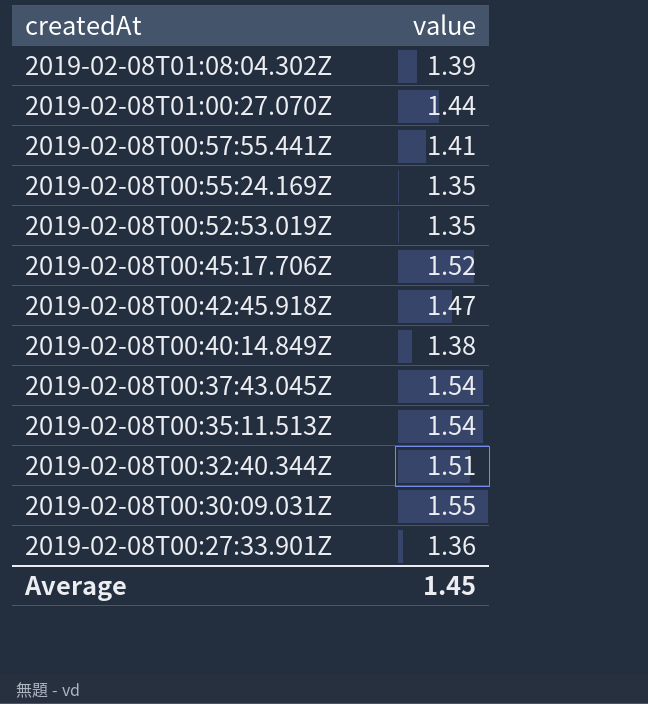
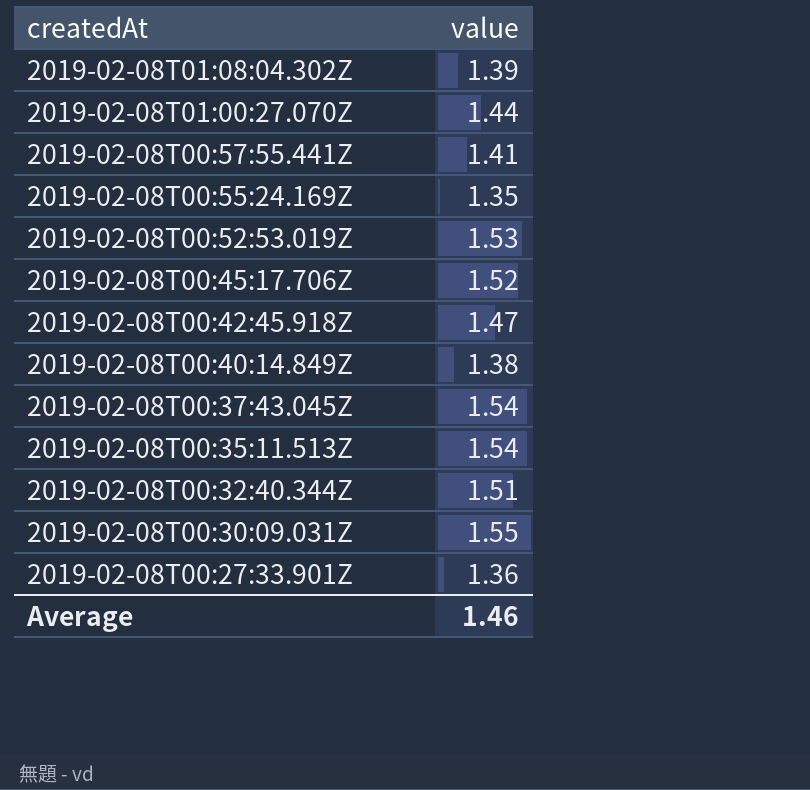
2019-02-08T00:52:53.019Z | value: 1.35 -> 1.53
Average | value: 1.45 -> 1.46

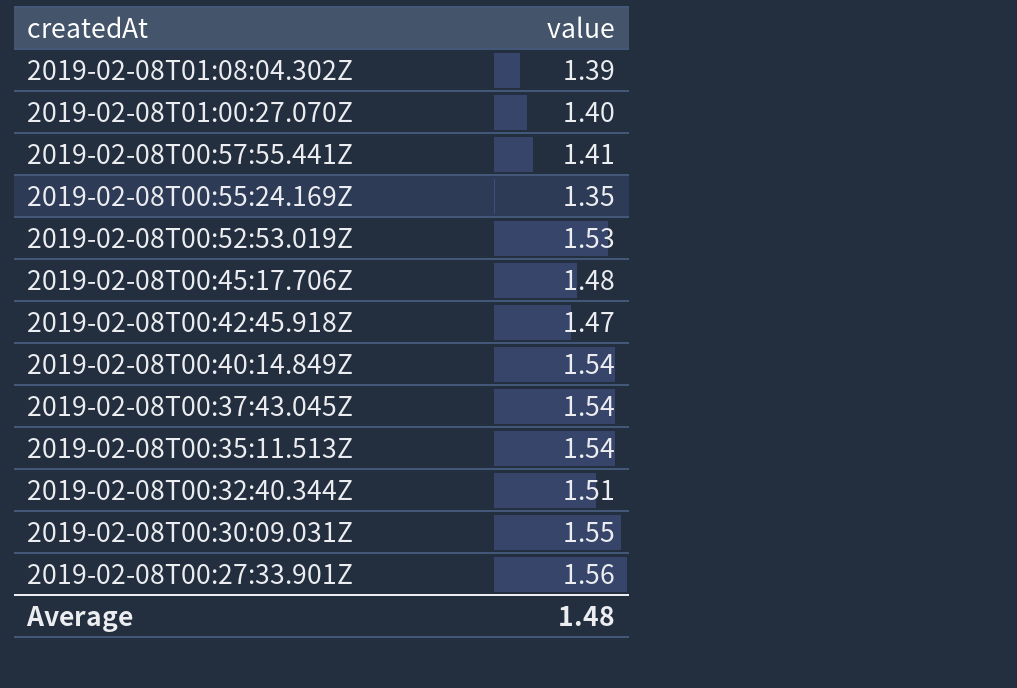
2019-02-08T01:00:27.070Z | value: 1.44 -> 1.40
2019-02-08T00:45:17.706Z | value: 1.52 -> 1.48
2019-02-08T00:40:14.849Z | value: 1.38 -> 1.54
2019-02-08T00:27:33.901Z | value: 1.36 -> 1.56
Average | value: 1.46 -> 1.48

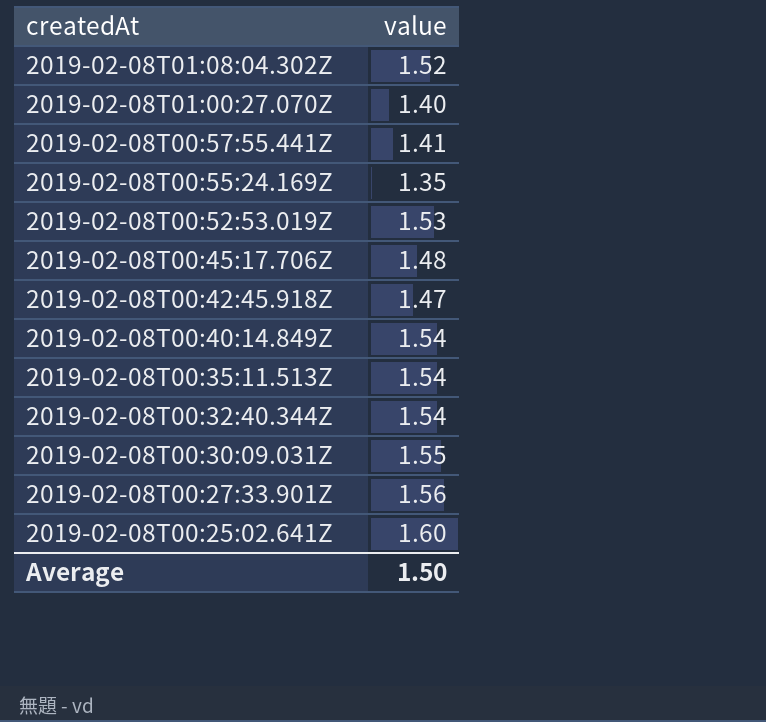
row 2019-02-08T00:37:43.045Z: 1.54 -> none
2019-02-08T01:08:04.302Z | value: 1.39 -> 1.52
2019-02-08T00:32:40.344Z | value: 1.51 -> 1.54
row 2019-02-08T00:25:02.641Z: none -> 1.60
Average | value: 1.48 -> 1.50

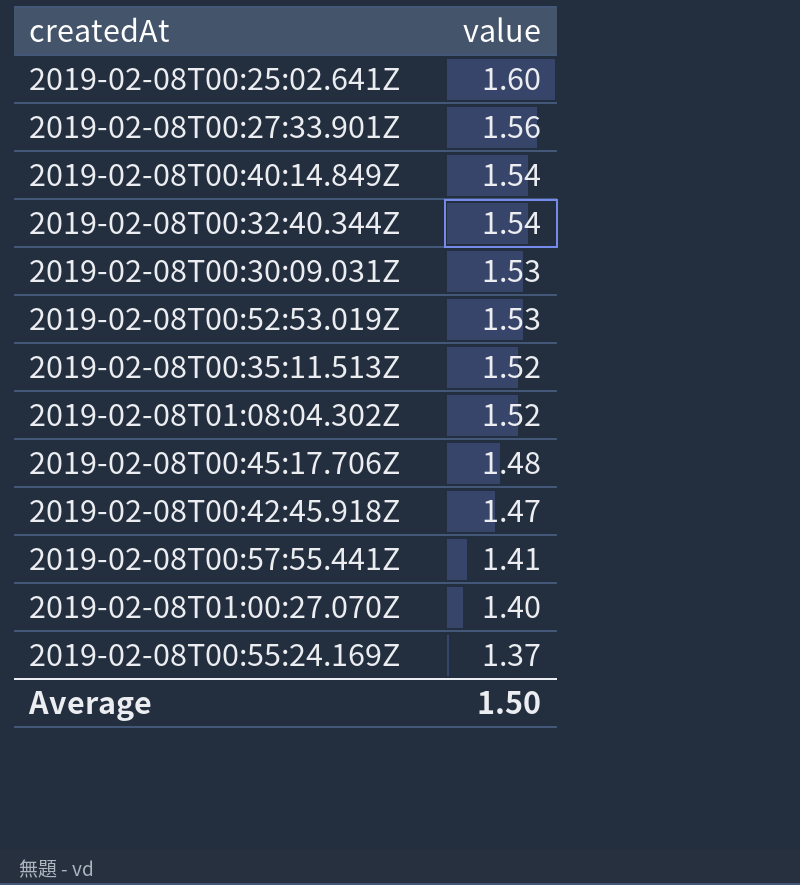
row order: createdAt descending -> value descending
2019-02-08T00:30:09.031Z | value: 1.55 -> 1.53
2019-02-08T00:35:11.513Z | value: 1.54 -> 1.52
2019-02-08T00:55:24.169Z | value: 1.35 -> 1.37

